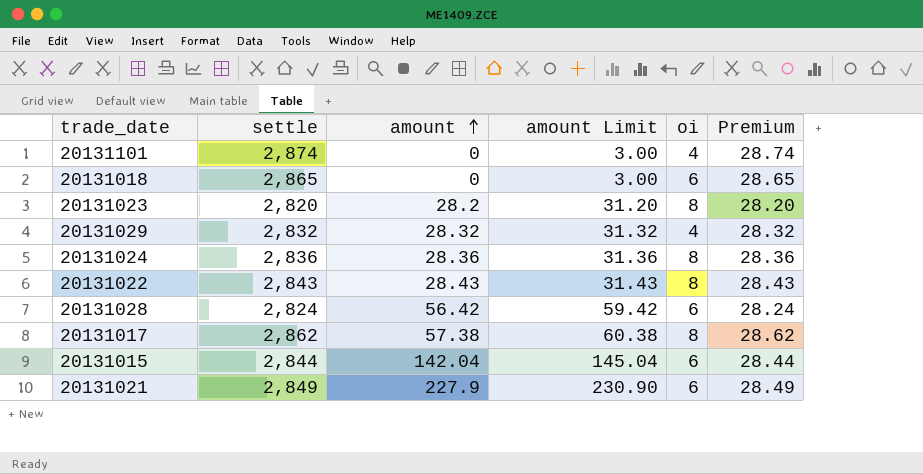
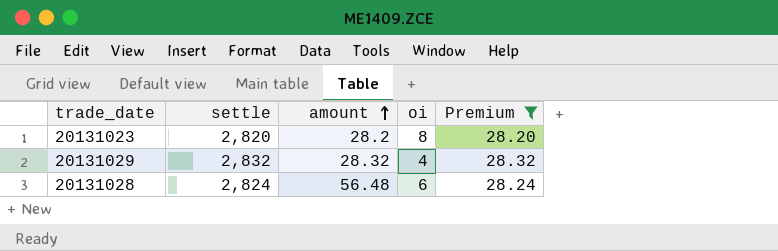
filter: none -> Premium <= 28.32
column amount Limit | formula: [amount] + 3 -> none
20131028 | amount: 56.42 -> 56.48

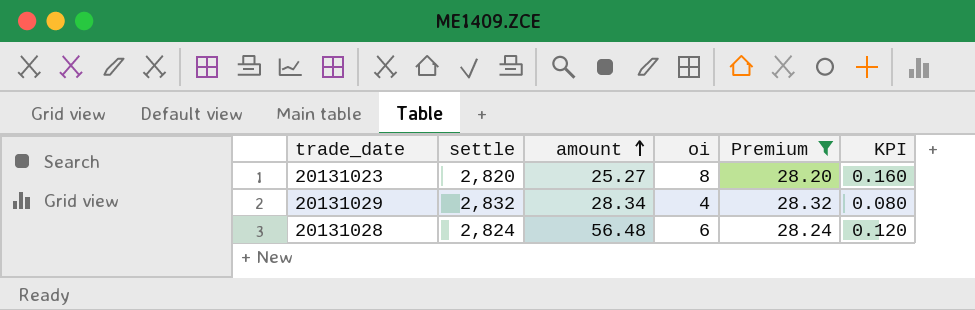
column KPI | formula: none -> [oi] * 0.02
20131023 | amount: 28.2 -> 25.27
20131029 | amount: 28.32 -> 28.34

